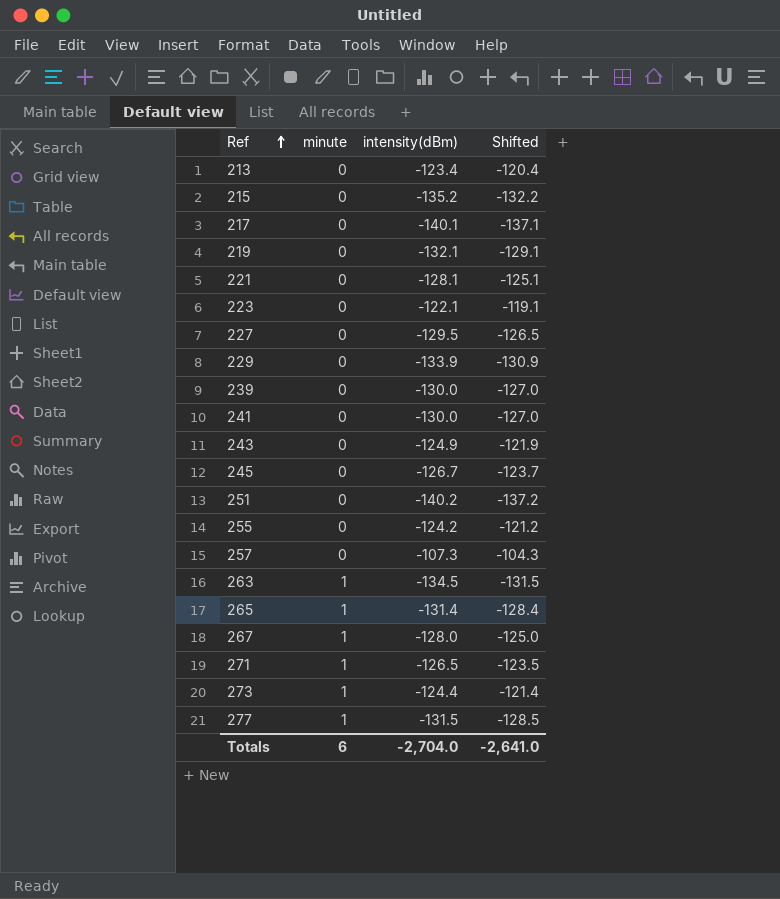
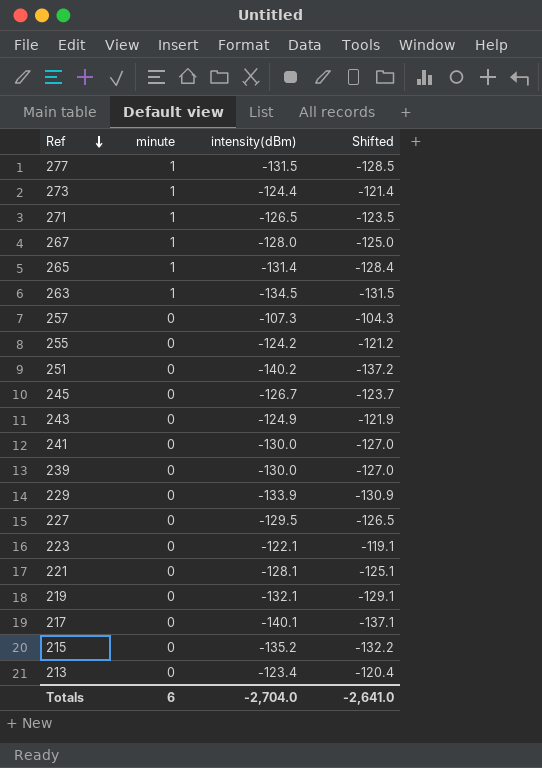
row order: Ref ascending -> Ref descending

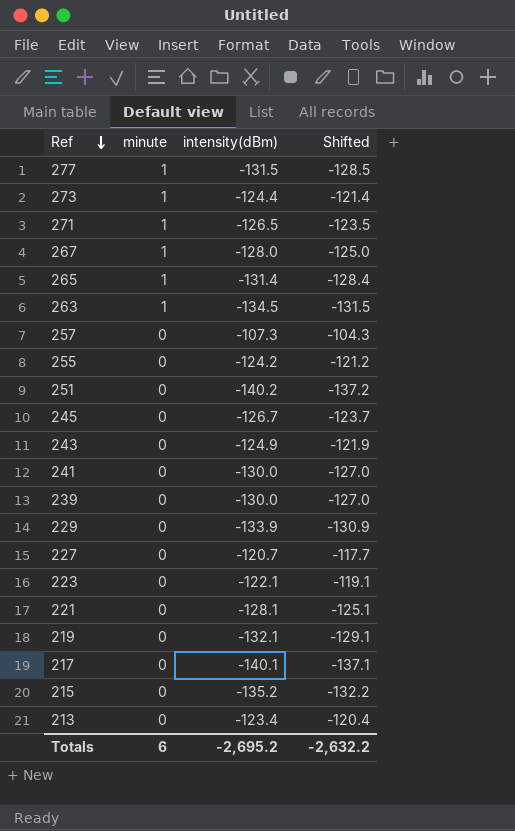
227 | intensity(dBm): -129.5 -> -120.7
227 | Shifted: -126.5 -> -117.7
Totals | intensity(dBm): -2,704.0 -> -2,695.2
Totals | Shifted: -2,641.0 -> -2,632.2

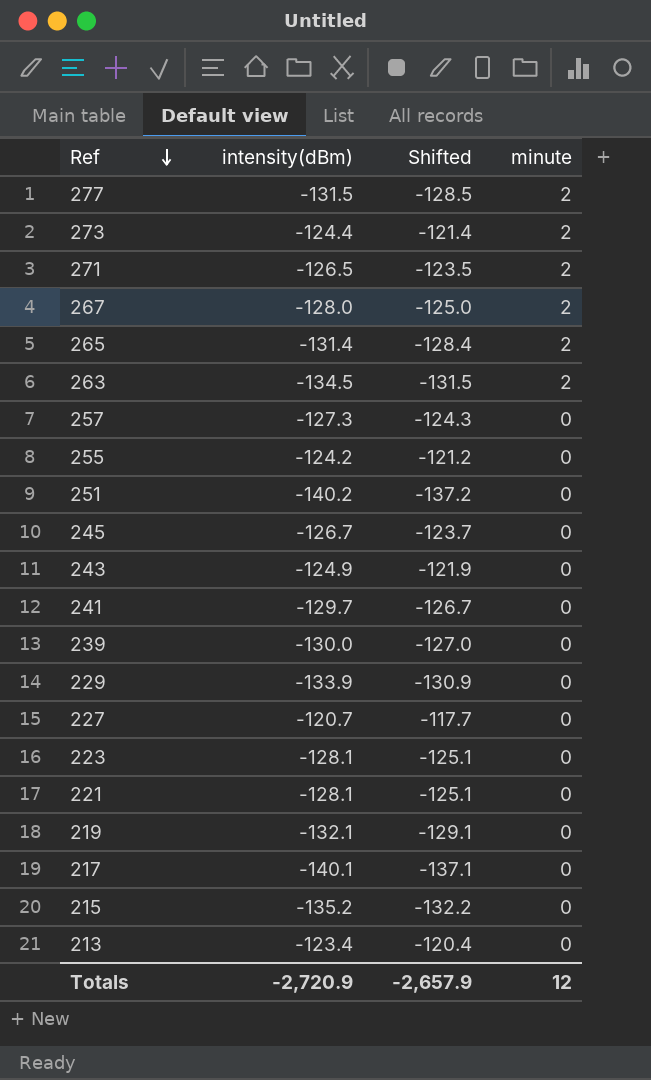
column minute | position: 2 -> 4
277 | minute: 1 -> 2
273 | minute: 1 -> 2
271 | minute: 1 -> 2
267 | minute: 1 -> 2
265 | minute: 1 -> 2
263 | minute: 1 -> 2
257 | intensity(dBm): -107.3 -> -127.3
257 | Shifted: -104.3 -> -124.3
241 | intensity(dBm): -130.0 -> -129.7
241 | Shifted: -127.0 -> -126.7
223 | intensity(dBm): -122.1 -> -128.1
223 | Shifted: -119.1 -> -125.1
Totals | intensity(dBm): -2,695.2 -> -2,720.9
Totals | Shifted: -2,632.2 -> -2,657.9
Totals | minute: 6 -> 12

